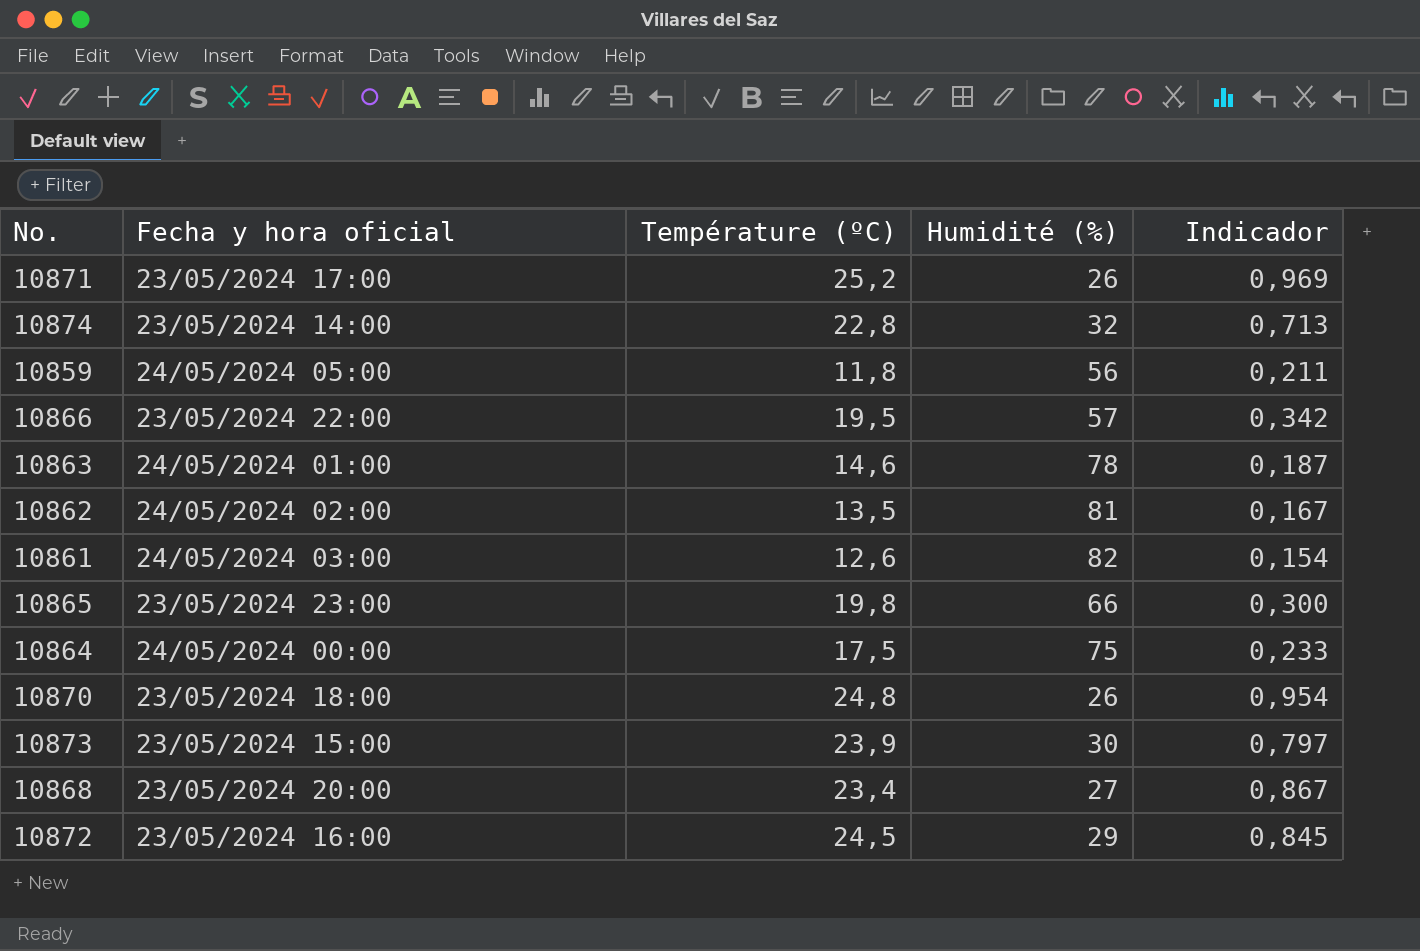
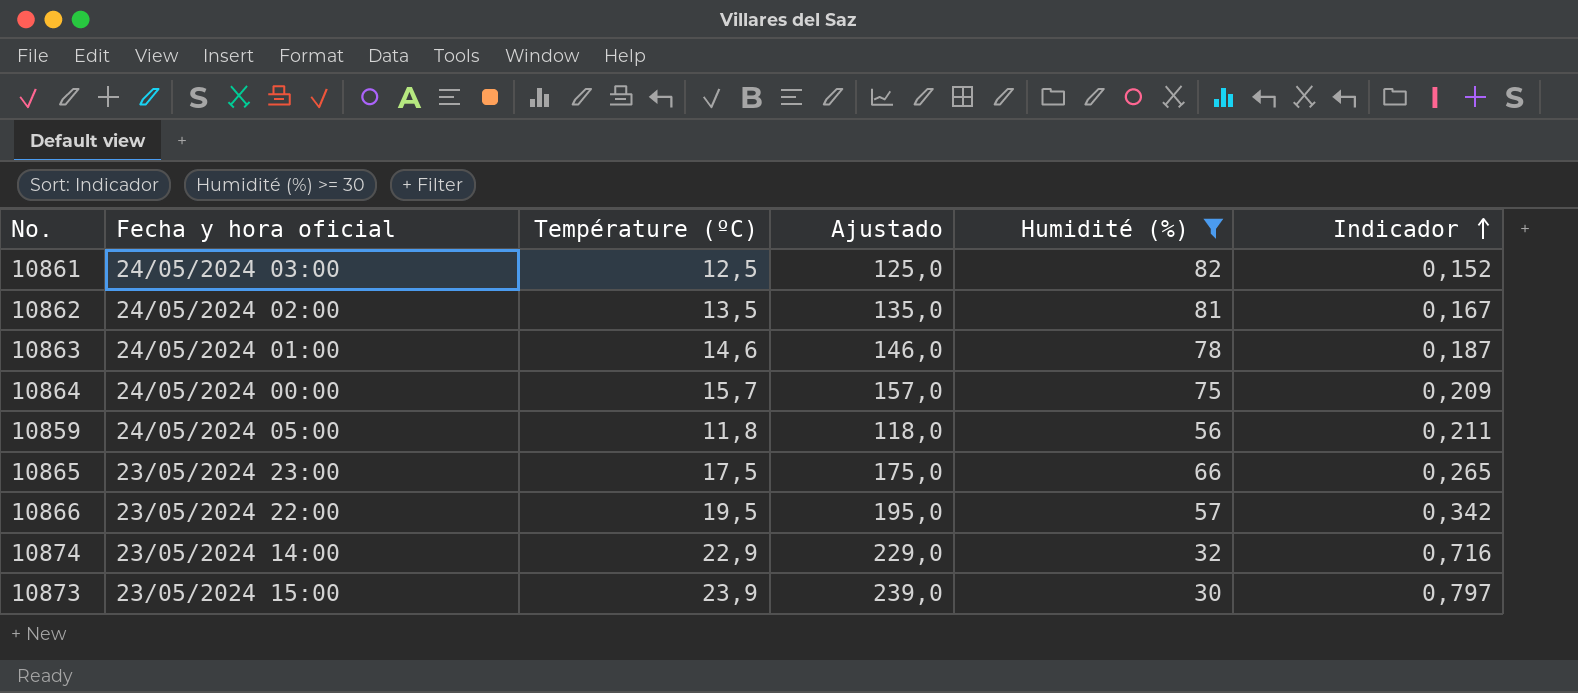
filter: none -> Humidité (%) >= 30
row order: none -> Indicador ascending
column Ajustado | formula: none -> [Température (ºC)] * 10
10861 | Température (ºC): 12,6 -> 12,5
10861 | Indicador: 0,154 -> 0,152
10864 | Température (ºC): 17,5 -> 15,7
10864 | Indicador: 0,233 -> 0,209
10865 | Température (ºC): 19,8 -> 17,5
10865 | Indicador: 0,300 -> 0,265
10874 | Température (ºC): 22,8 -> 22,9
10874 | Indicador: 0,713 -> 0,716

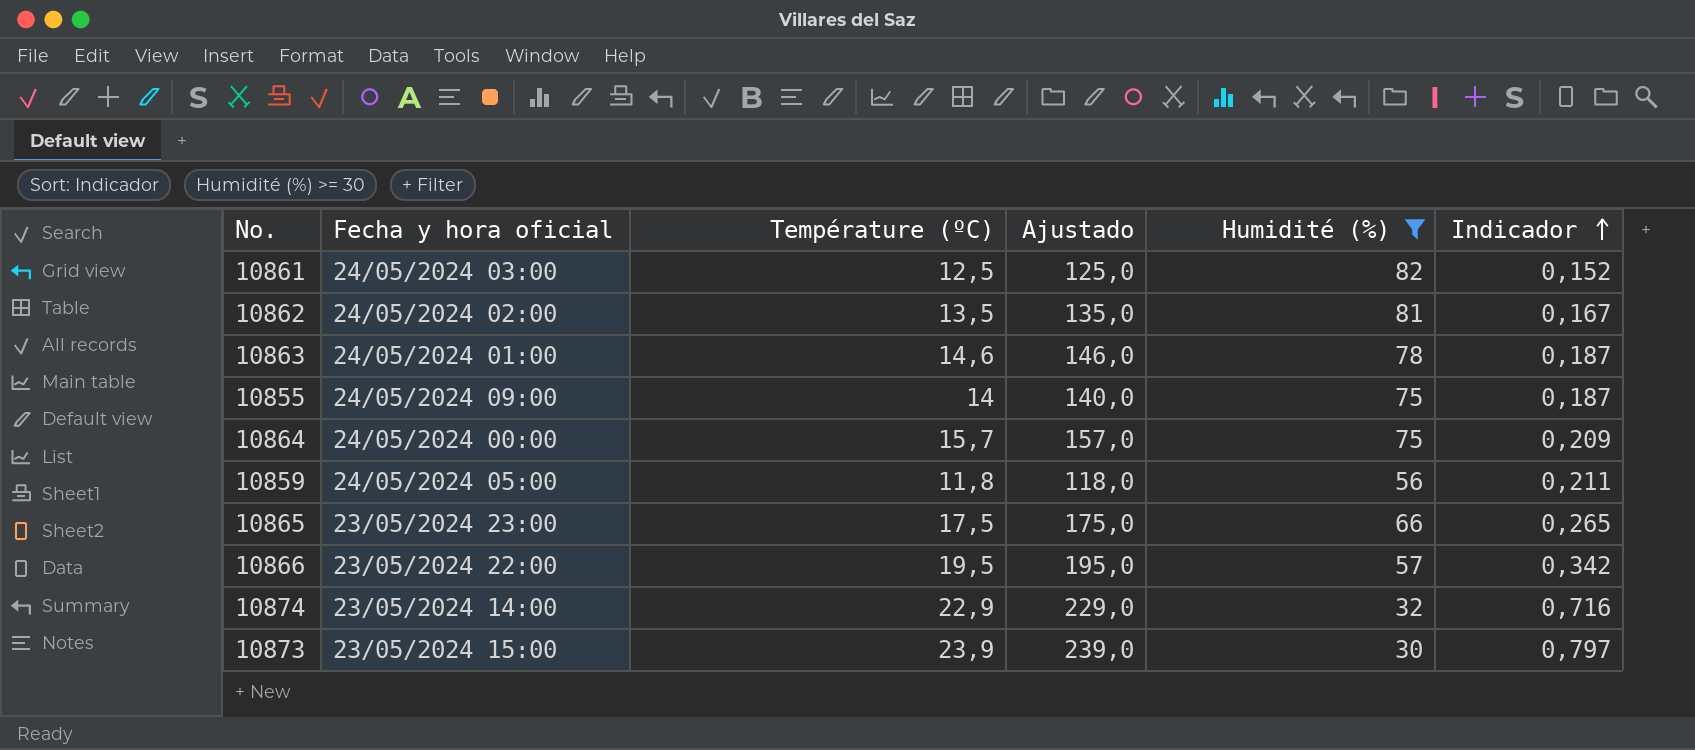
row 10855: none -> 24/05/2024 09:00 | 14 | 140,0 | 75 | 0,187

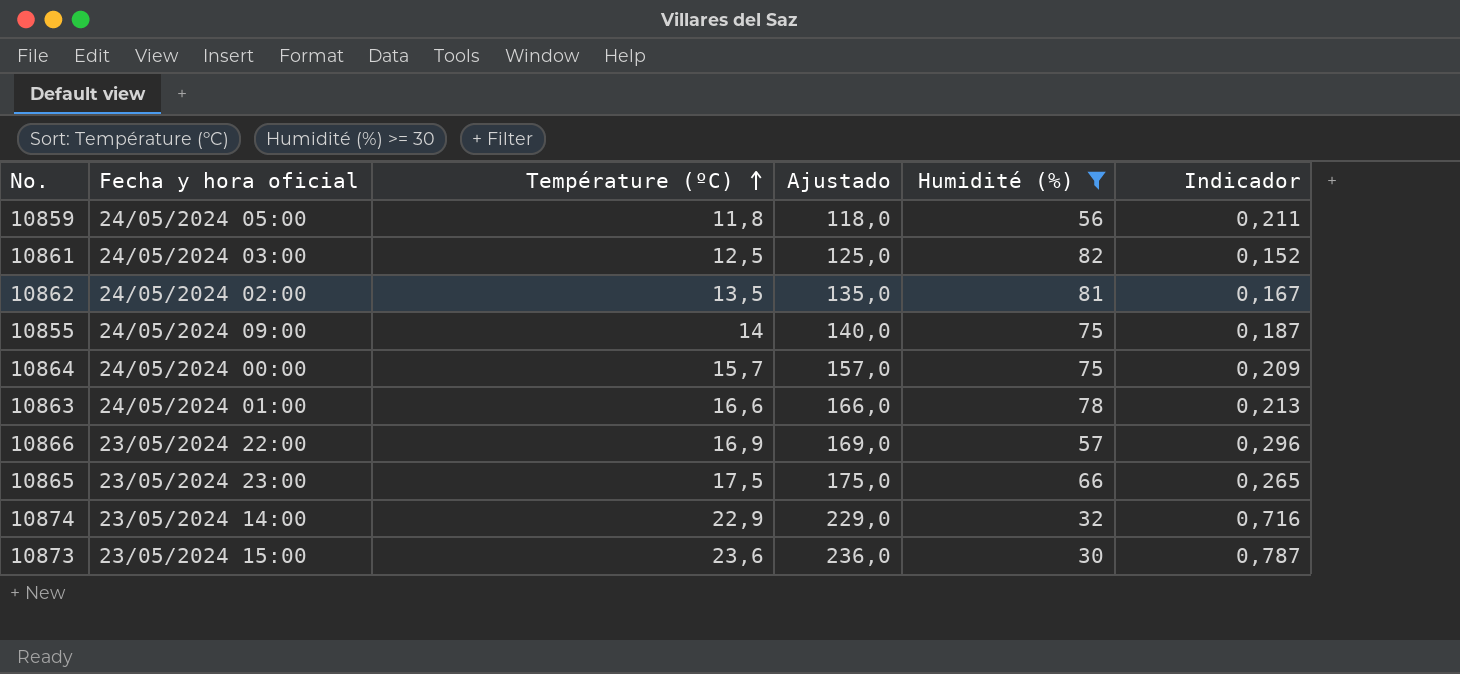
row order: Indicador ascending -> Température (ºC) ascending
10863 | Température (ºC): 14,6 -> 16,6
10863 | Ajustado: 146,0 -> 166,0
10863 | Indicador: 0,187 -> 0,213
10866 | Température (ºC): 19,5 -> 16,9
10866 | Ajustado: 195,0 -> 169,0
10866 | Indicador: 0,342 -> 0,296
10873 | Température (ºC): 23,9 -> 23,6
10873 | Ajustado: 239,0 -> 236,0
10873 | Indicador: 0,797 -> 0,787

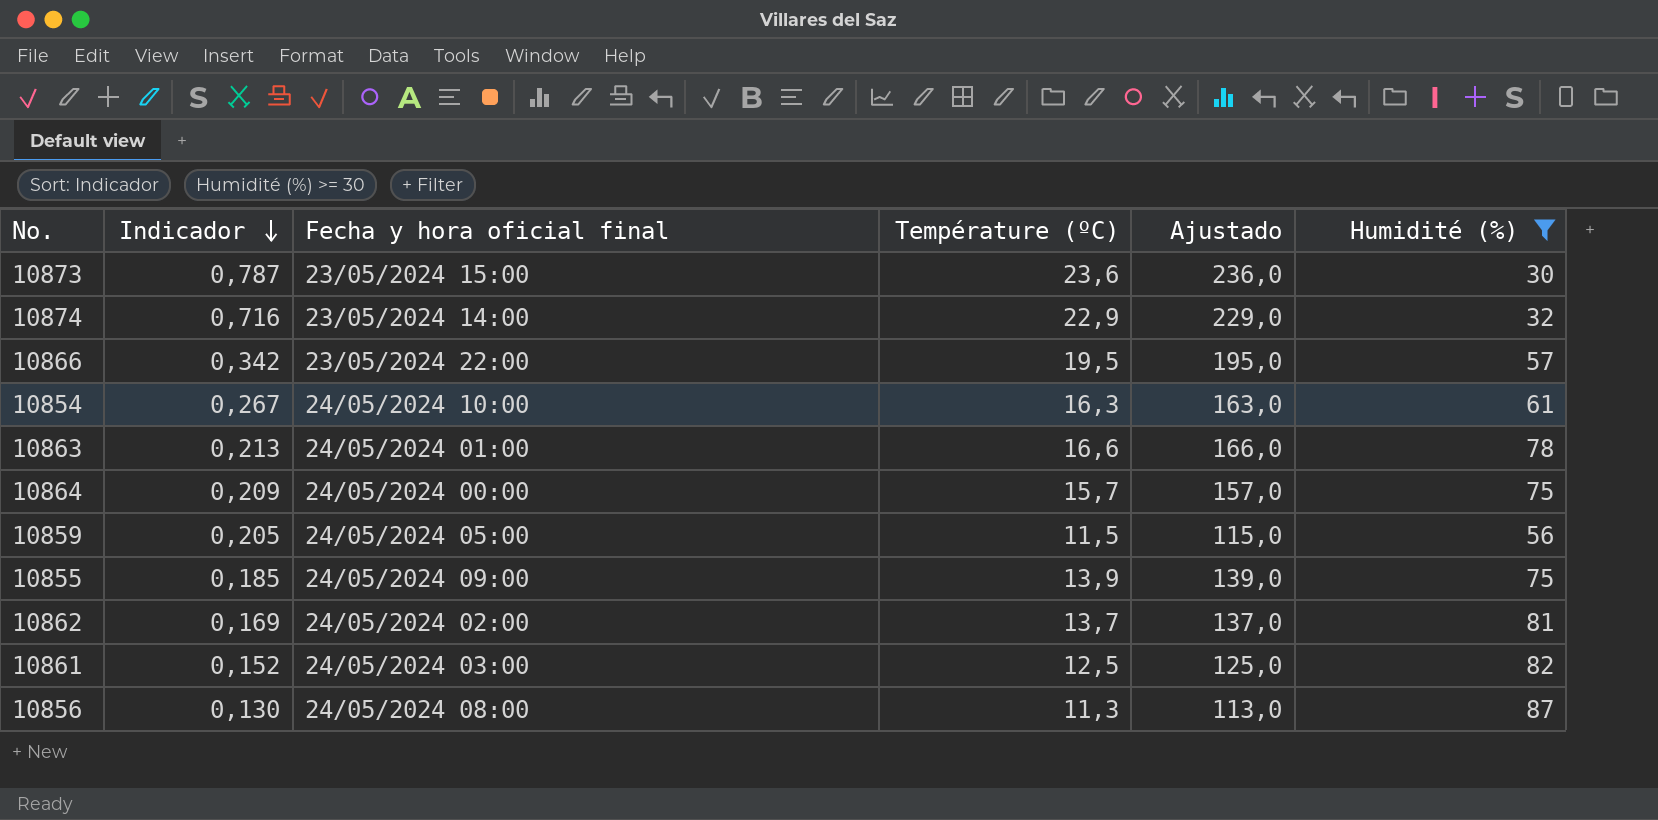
row order: Température (ºC) ascending -> Indicador descending
column Indicador | position: 6 -> 2
column name: Fecha y hora oficial -> Fecha y hora oficial final
row 10865: 23/05/2024 23:00 | 17,5 | 175,0 | 66 | 0,265 -> none
10866 | Indicador: 0,296 -> 0,342
10866 | Température (ºC): 16,9 -> 19,5
10866 | Ajustado: 169,0 -> 195,0
row 10854: none -> 0,267 | 24/05/2024 10:00 | 16,3 | 163,0 | 61
10859 | Indicador: 0,211 -> 0,205
10859 | Température (ºC): 11,8 -> 11,5
10859 | Ajustado: 118,0 -> 115,0
10855 | Indicador: 0,187 -> 0,185
10855 | Température (ºC): 14 -> 13,9
10855 | Ajustado: 140,0 -> 139,0
10862 | Indicador: 0,167 -> 0,169
10862 | Température (ºC): 13,5 -> 13,7
10862 | Ajustado: 135,0 -> 137,0
row 10856: none -> 0,130 | 24/05/2024 08:00 | 11,3 | 113,0 | 87

